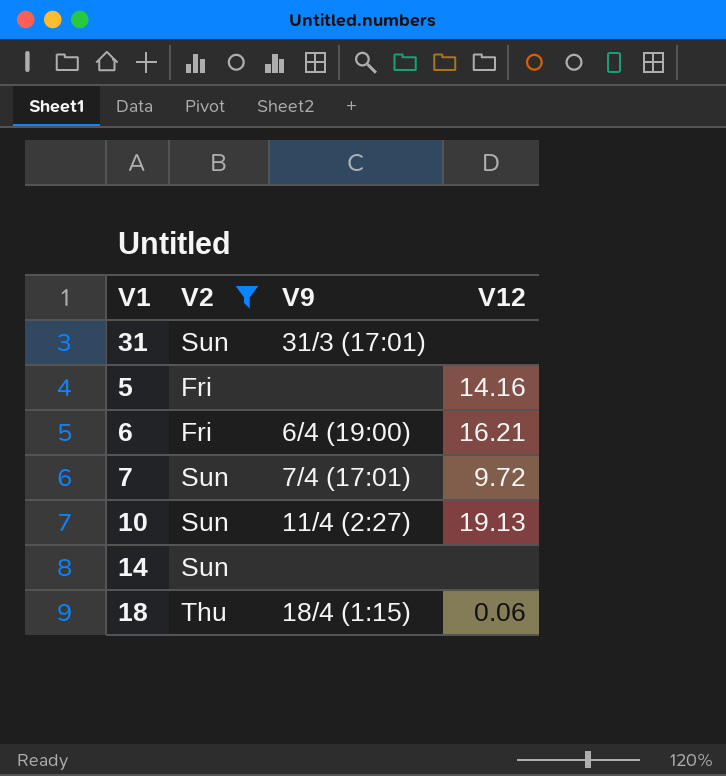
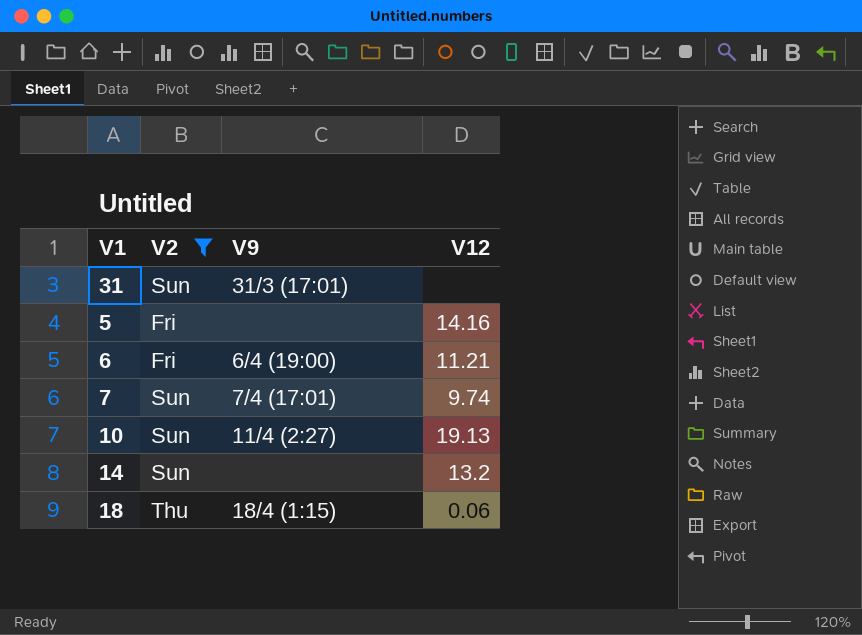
6 | V12: 16.21 -> 11.21
7 | V12: 9.72 -> 9.74
14 | V12: none -> 13.2

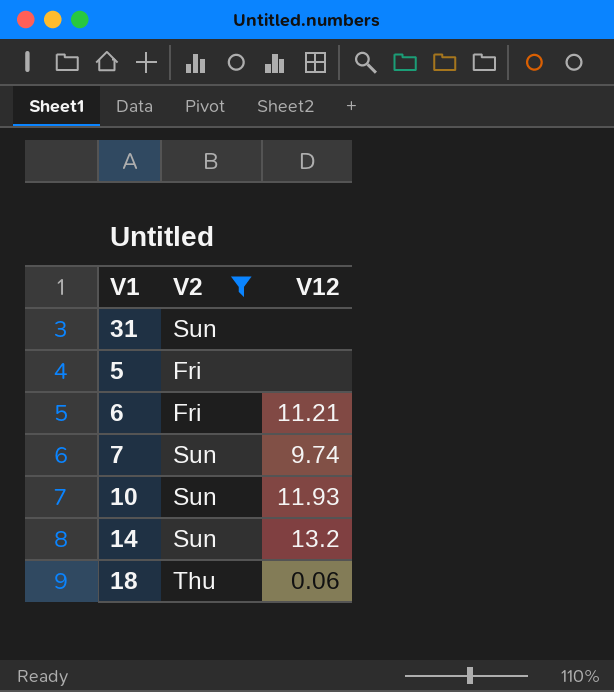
column V9 | position: 3 -> none
5 | V12: 14.16 -> none
10 | V12: 19.13 -> 11.93

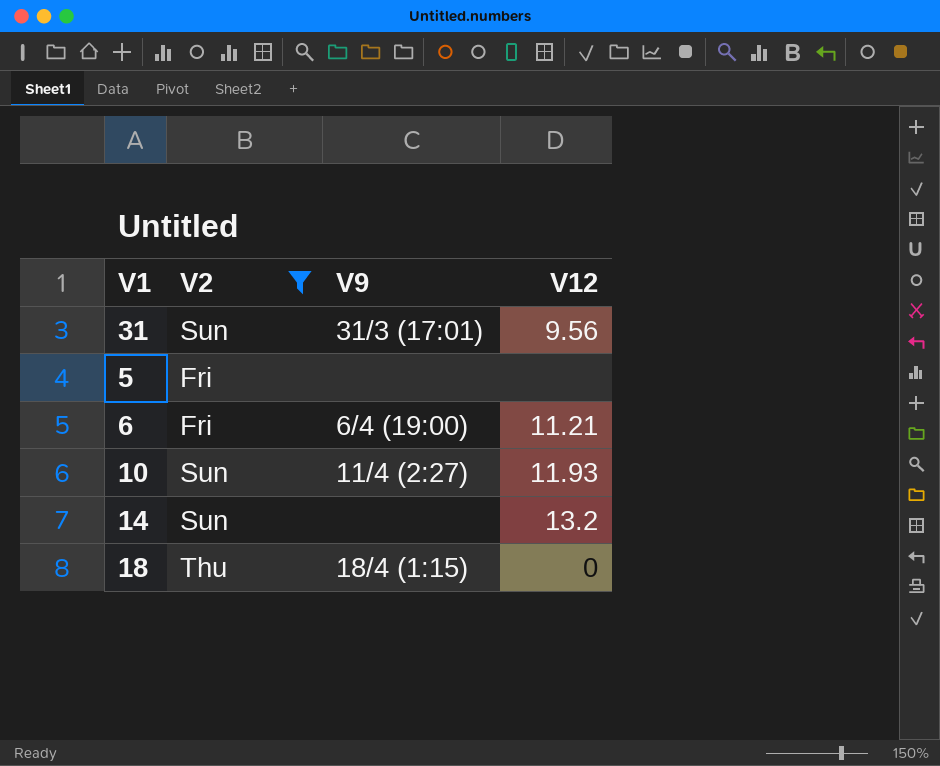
column V9 | position: none -> 3
row 7: Sun | 9.74 -> none
31 | V12: none -> 9.56
18 | V12: 0.06 -> 0

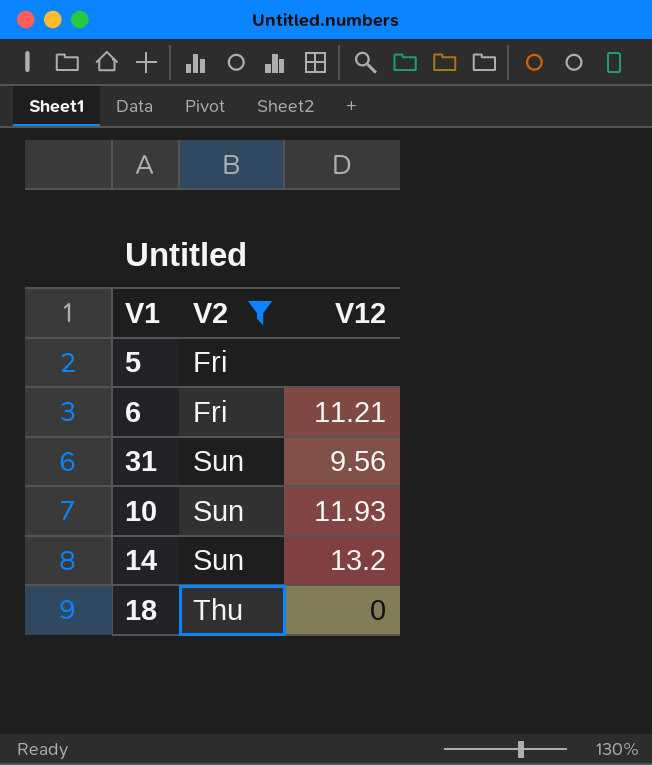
row order: none -> V2 ascending
column V9 | position: 3 -> none

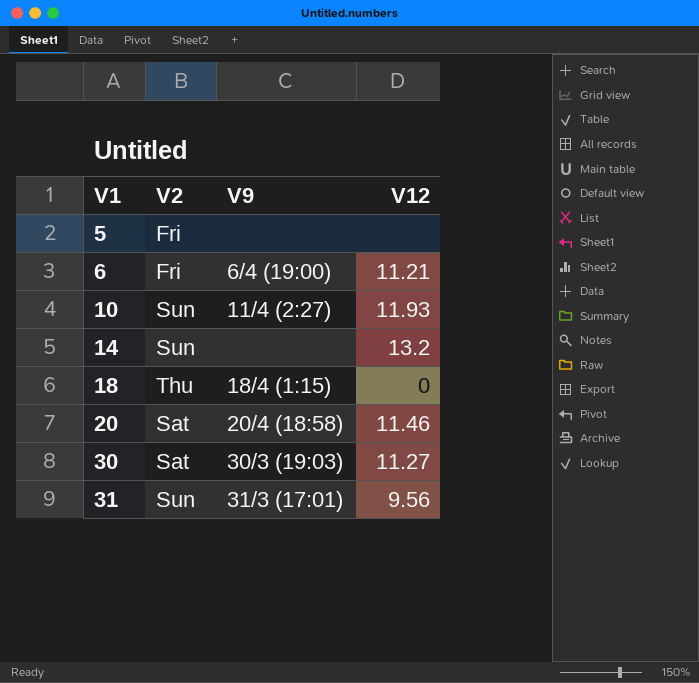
filter: V2 != Sat -> none
row order: V2 ascending -> V1 ascending
column V9 | position: none -> 3

